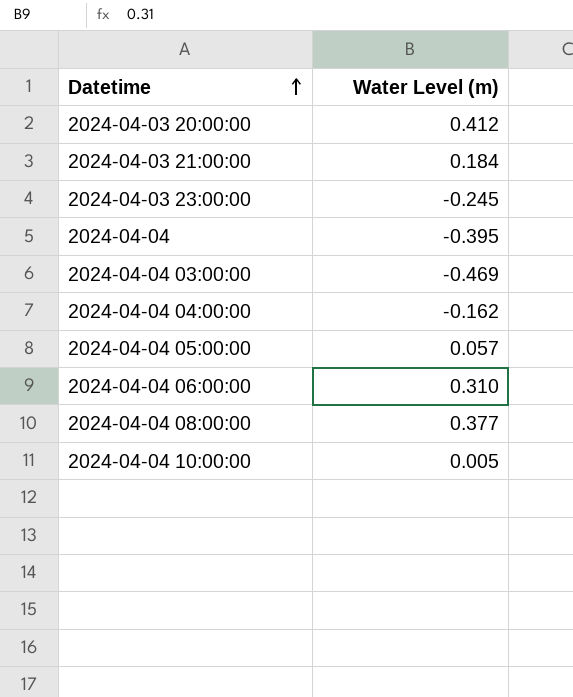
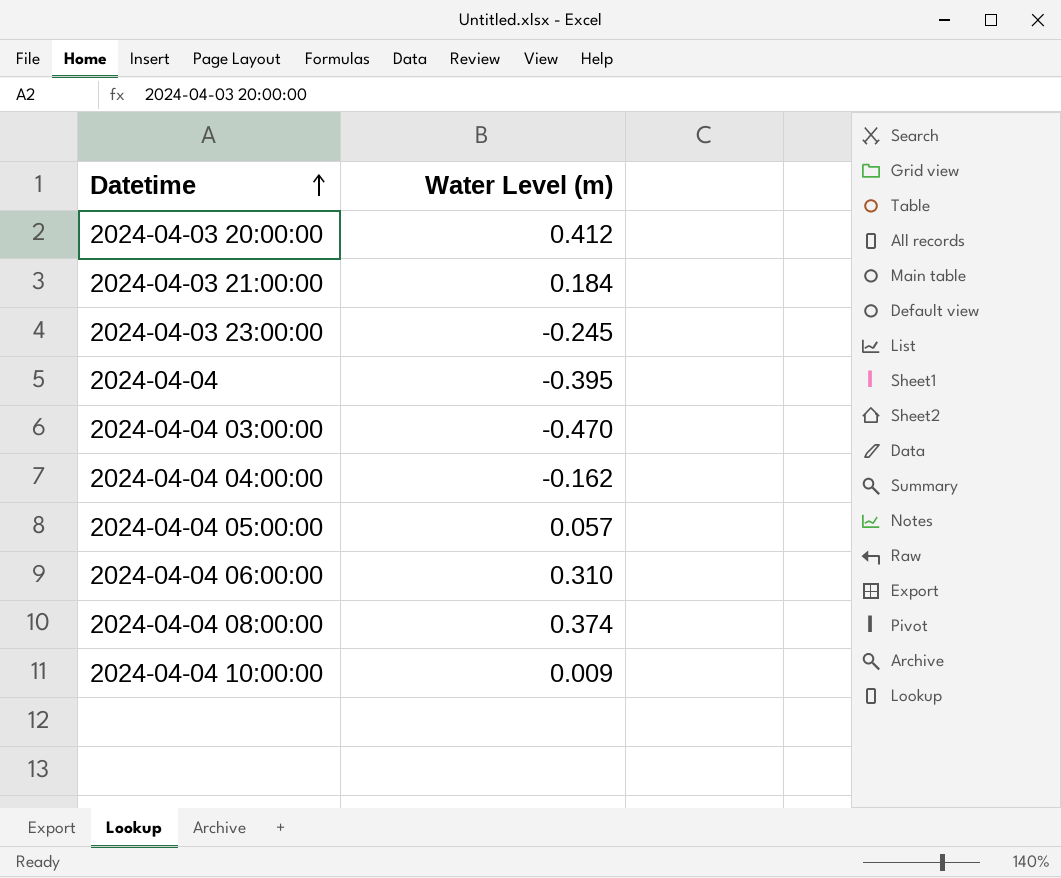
2024-04-04 03:00:00 | Water Level (m): -0.469 -> -0.470
2024-04-04 08:00:00 | Water Level (m): 0.377 -> 0.374
2024-04-04 10:00:00 | Water Level (m): 0.005 -> 0.009

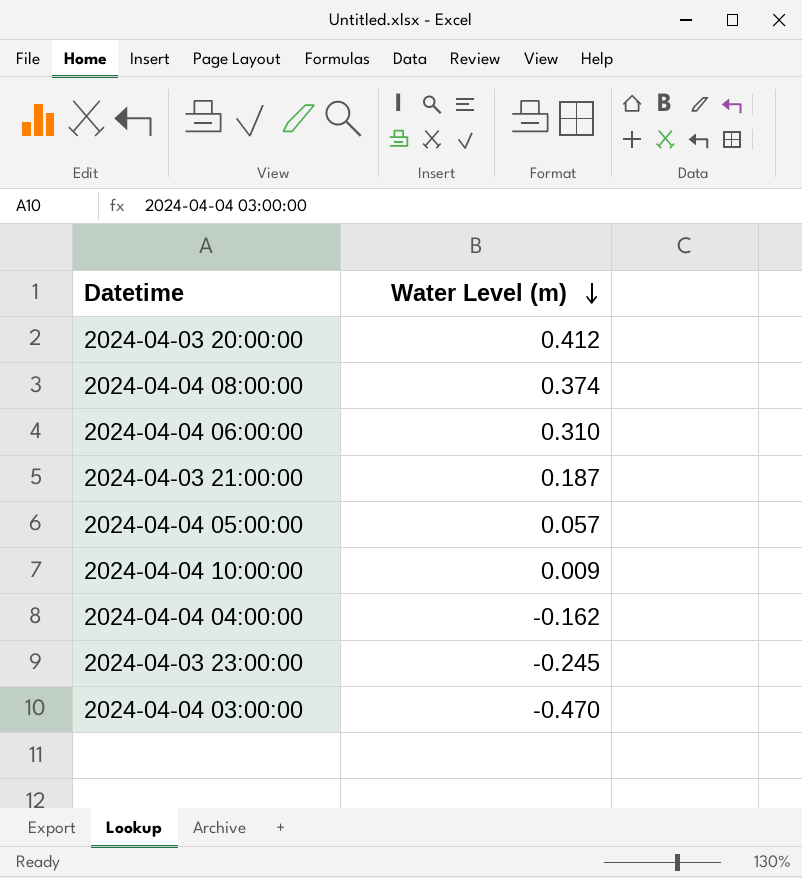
row order: Datetime ascending -> Water Level (m) descending
row 2024-04-04: -0.395 -> none
2024-04-03 21:00:00 | Water Level (m): 0.184 -> 0.187

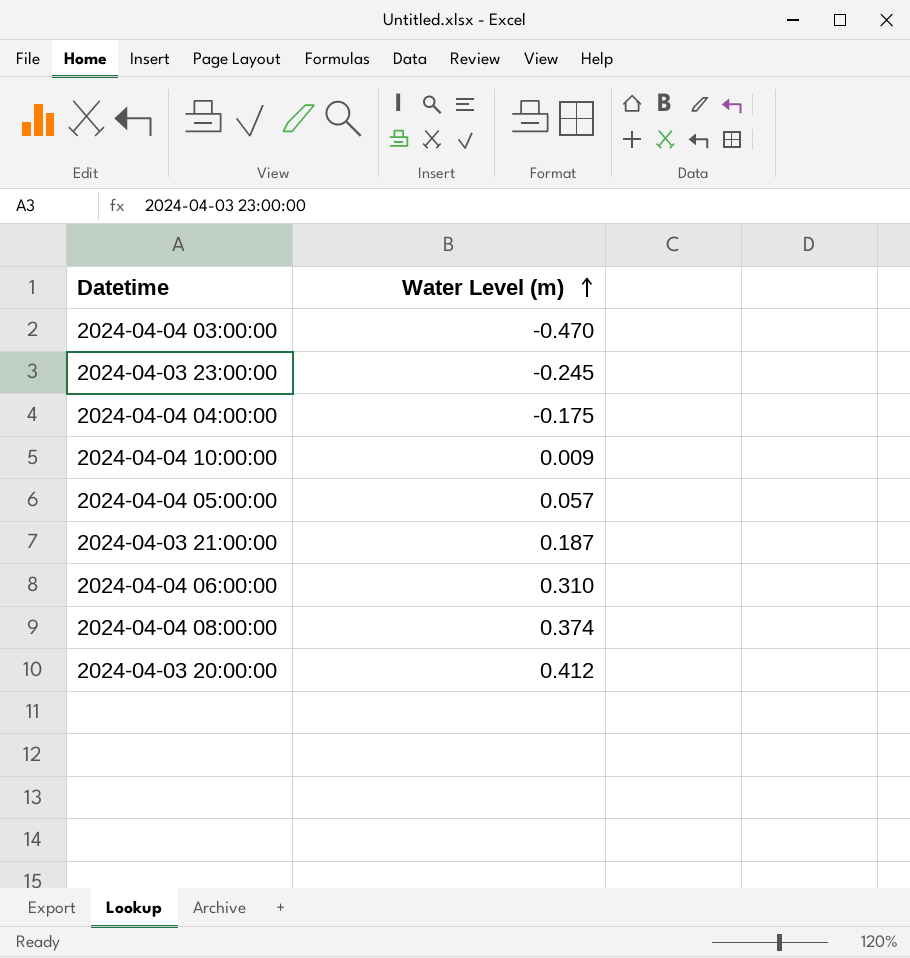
row order: Water Level (m) descending -> Water Level (m) ascending
2024-04-04 04:00:00 | Water Level (m): -0.162 -> -0.175

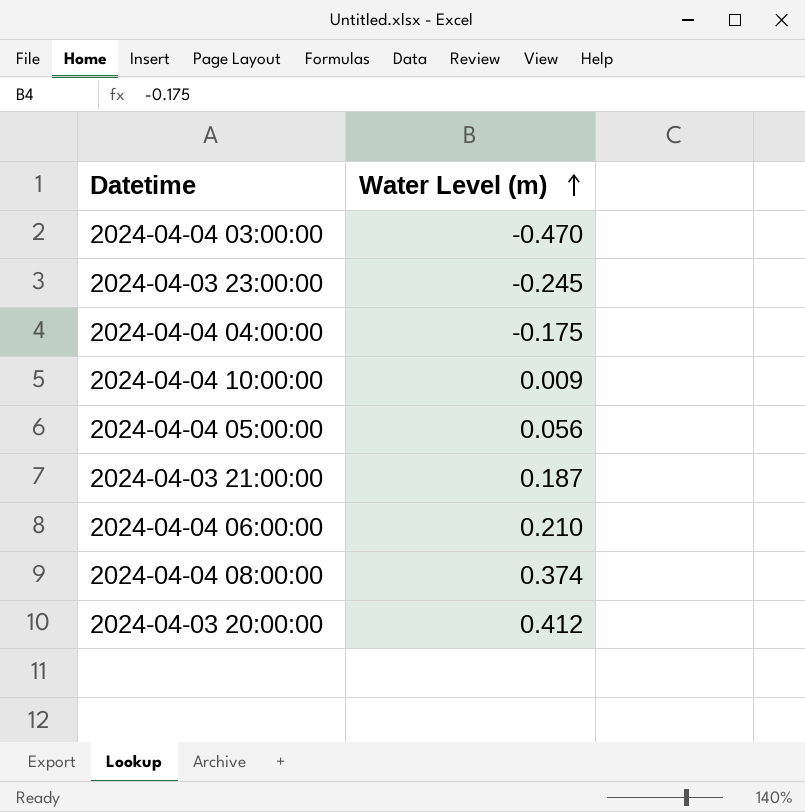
2024-04-04 05:00:00 | Water Level (m): 0.057 -> 0.056
2024-04-04 06:00:00 | Water Level (m): 0.310 -> 0.210

